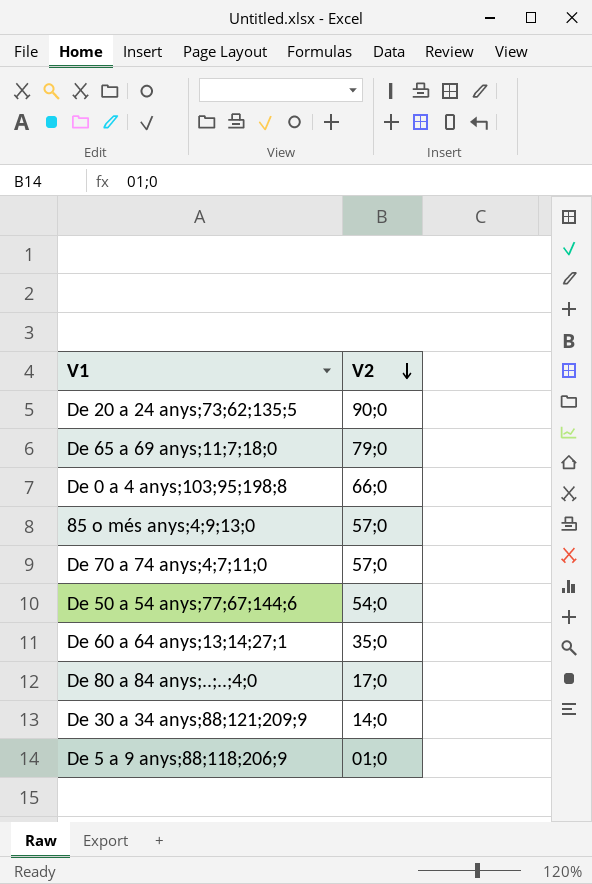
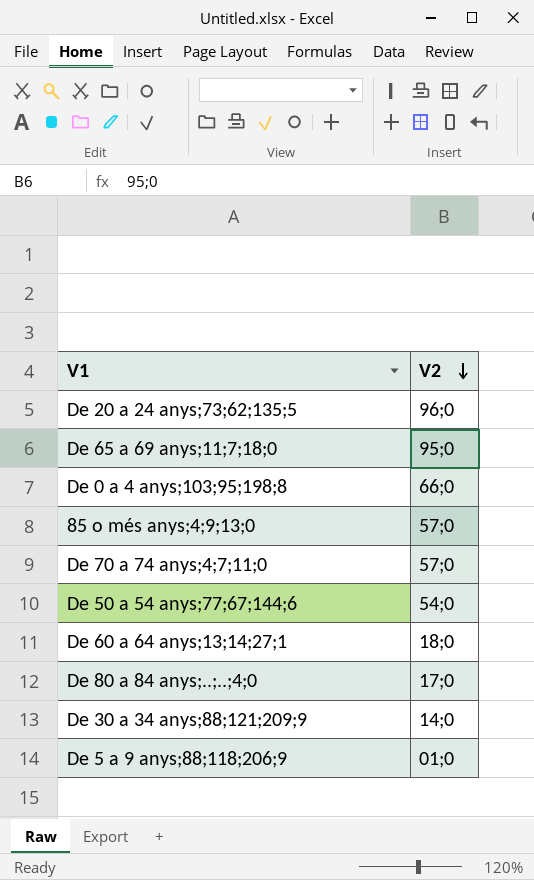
De 20 a 24 anys;73;62;135;5 | V2: 90;0 -> 96;0
De 65 a 69 anys;11;7;18;0 | V2: 79;0 -> 95;0
De 60 a 64 anys;13;14;27;1 | V2: 35;0 -> 18;0

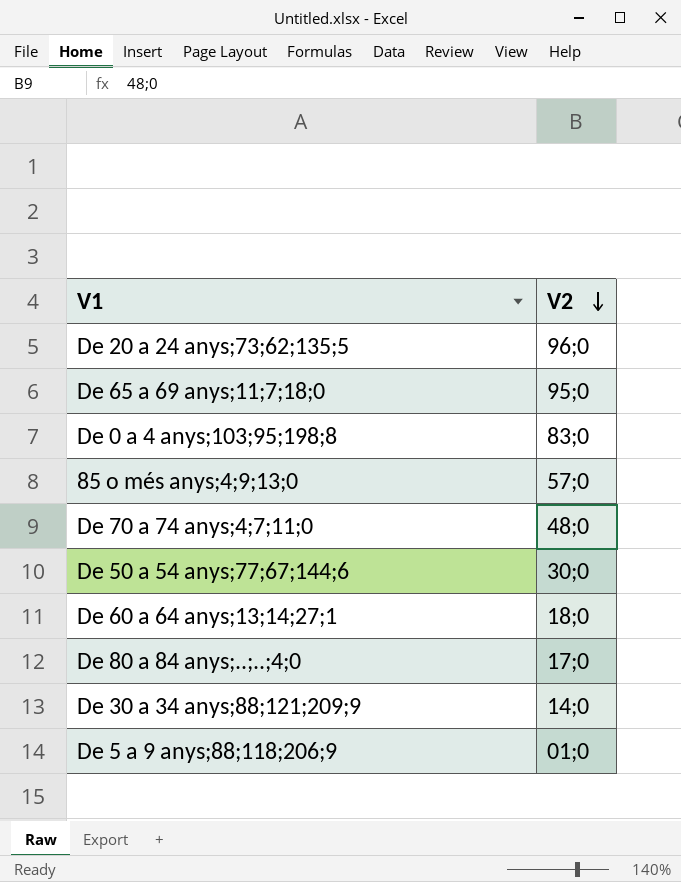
De 0 a 4 anys;103;95;198;8 | V2: 66;0 -> 83;0
De 70 a 74 anys;4;7;11;0 | V2: 57;0 -> 48;0
De 50 a 54 anys;77;67;144;6 | V2: 54;0 -> 30;0

